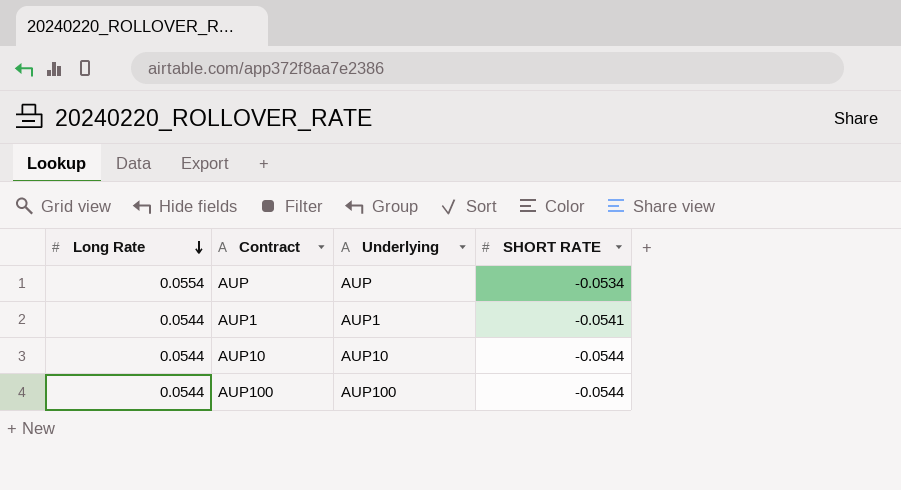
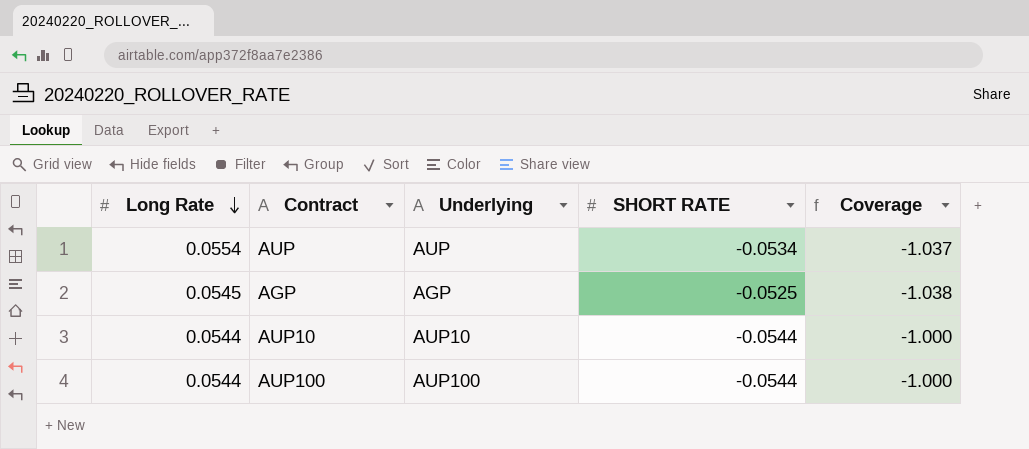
column Coverage | formula: none -> [Long Rate] / [SHORT RATE]
row AUP1: 0.0544 | AUP1 | -0.0541 -> none
row AGP: none -> 0.0545 | AGP | -0.0525 | -1.038

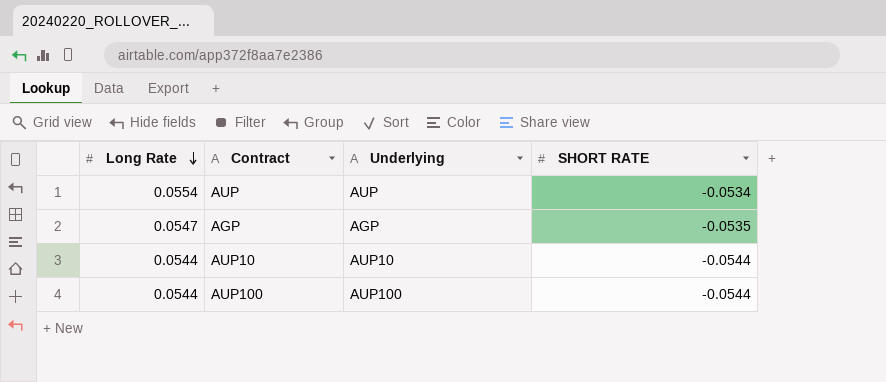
column Coverage | formula: [Long Rate] / [SHORT RATE] -> none
AGP | Long Rate: 0.0545 -> 0.0547
AGP | SHORT RATE: -0.0525 -> -0.0535

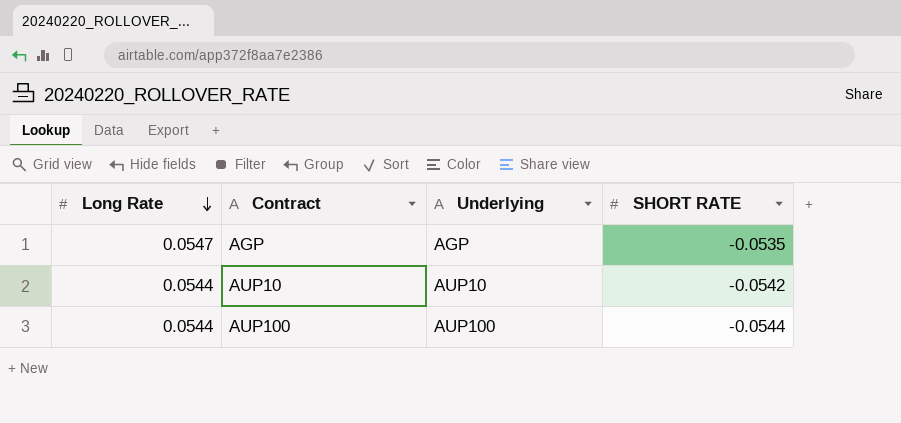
row AUP: 0.0554 | AUP | -0.0534 -> none
AUP10 | SHORT RATE: -0.0544 -> -0.0542

